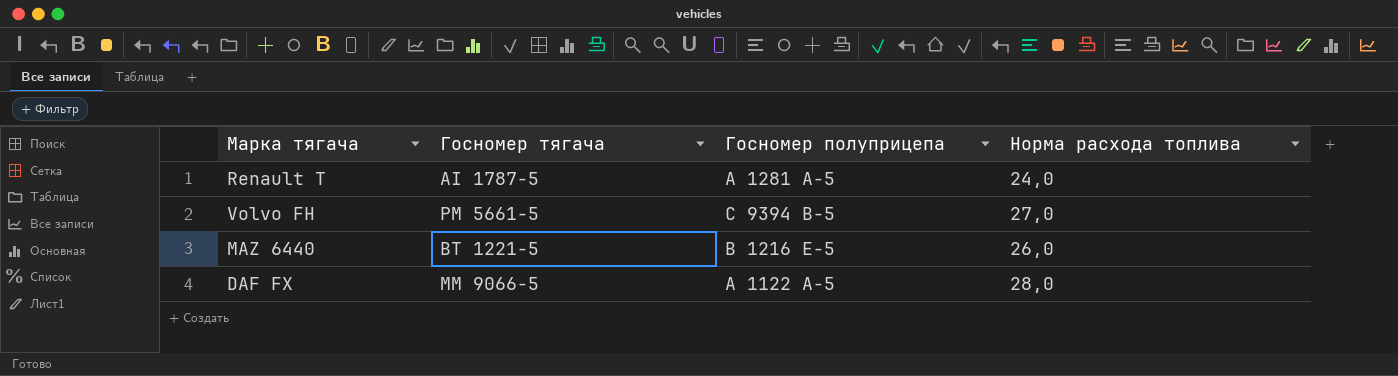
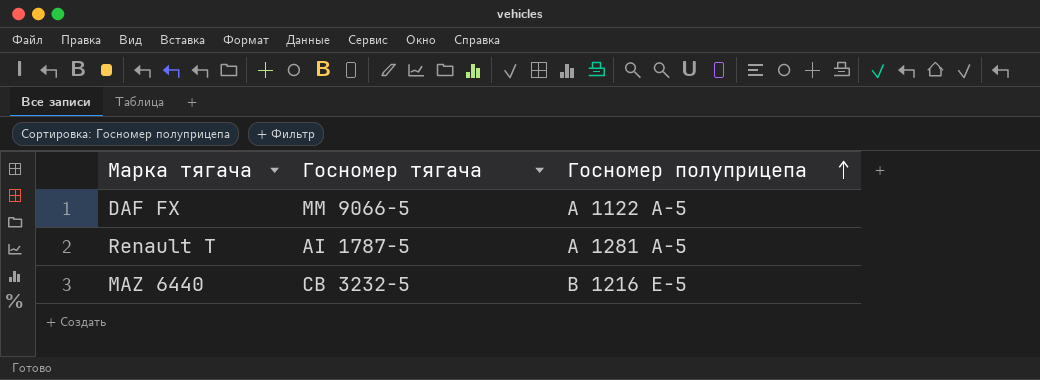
row order: none -> Госномер полуприцепа ascending
column Норма расхода топлива | position: 4 -> none
row Volvo FH: PM 5661-5 | C 9394 B-5 | 27,0 -> none
MAZ 6440 | Госномер тягача: BT 1221-5 -> CB 3232-5

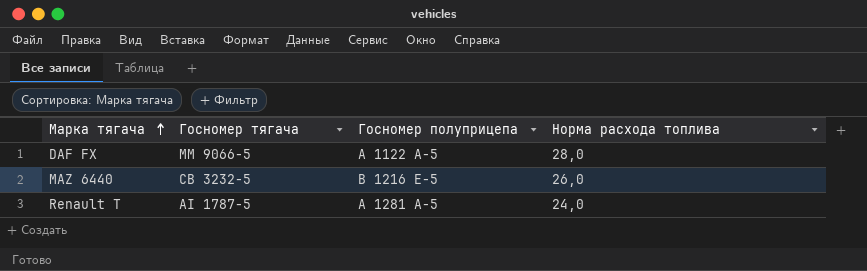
row order: Госномер полуприцепа ascending -> Марка тягача ascending
column Норма расхода топлива | position: none -> 4

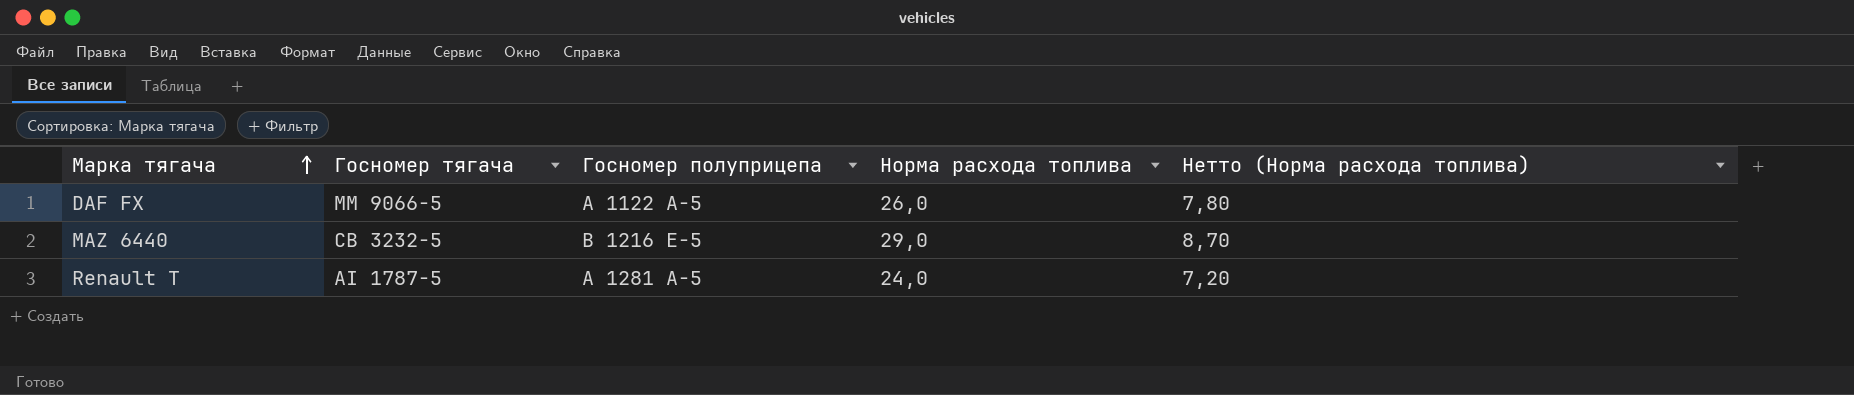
column Нетто (Норма расхода топлива) | formula: none -> [Норма расхода топлива] * 0,3
DAF FX | Норма расхода топлива: 28,0 -> 26,0
MAZ 6440 | Норма расхода топлива: 26,0 -> 29,0

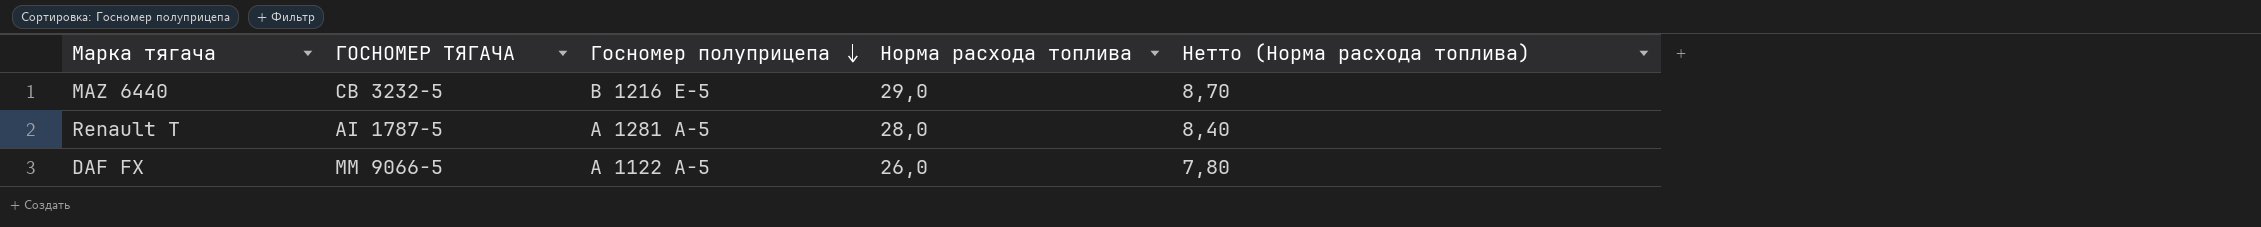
row order: Марка тягача ascending -> Госномер полуприцепа descending
column name: Госномер тягача -> ГОСНОМЕР ТЯГАЧА
Renault T | Норма расхода топлива: 24,0 -> 28,0
Renault T | Нетто (Норма расхода топлива): 7,20 -> 8,40

